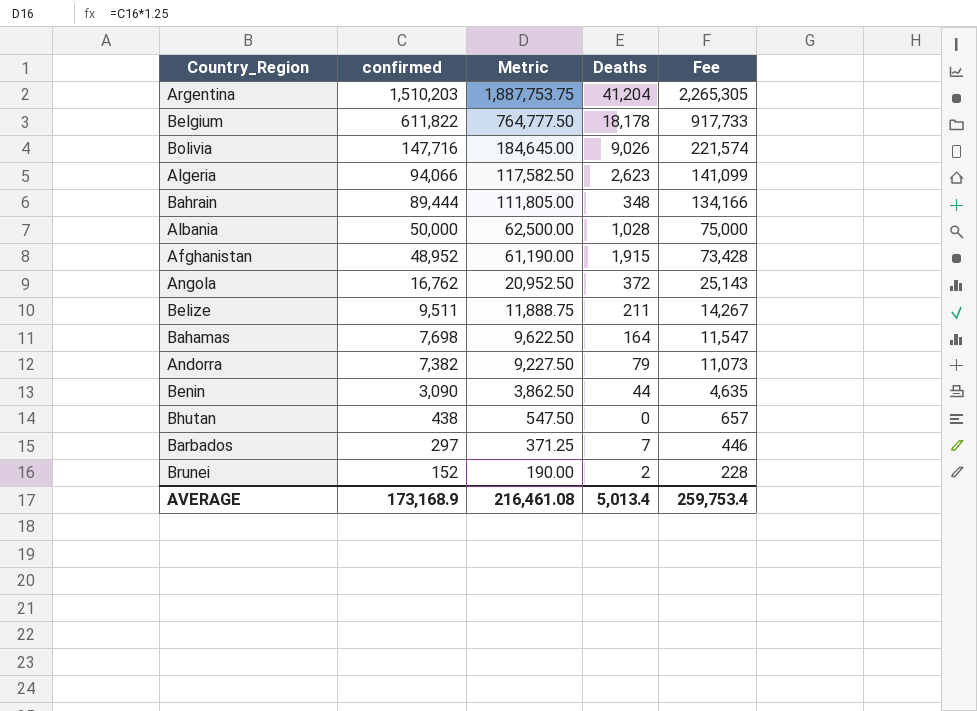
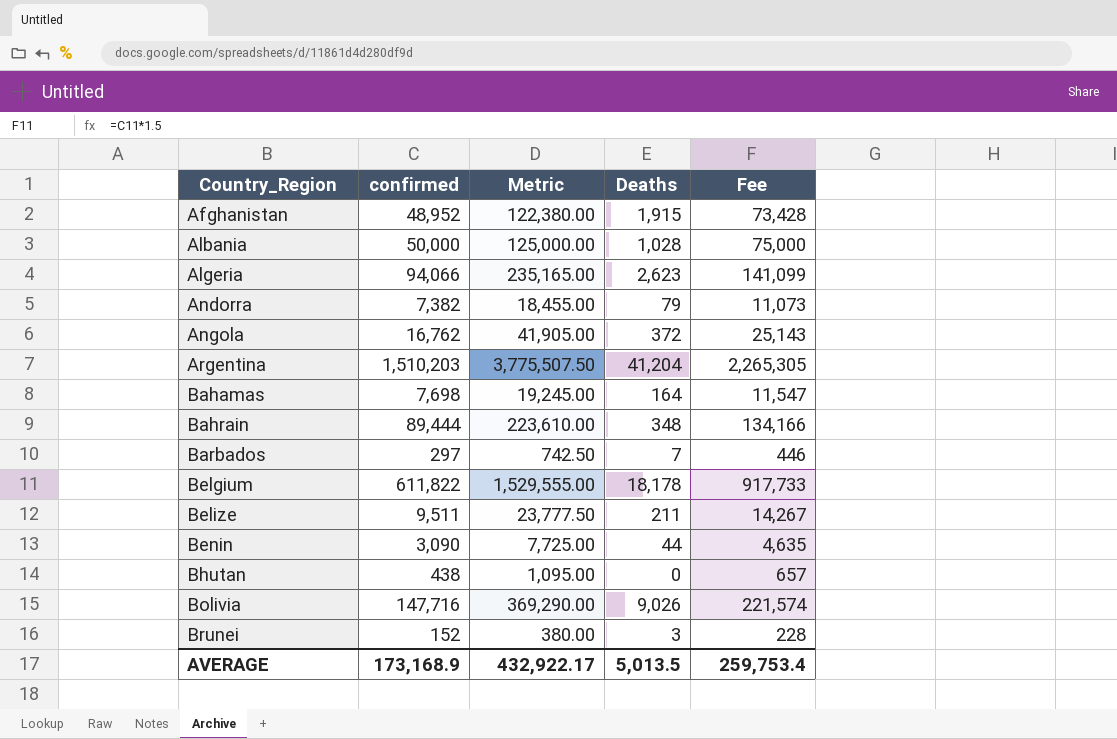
row order: confirmed descending -> Country_Region ascending
column Metric | formula: [confirmed] * 1.25 -> [confirmed] * 2.5
Brunei | Deaths: 2 -> 3
AVERAGE | Metric: 216,461.08 -> 432,922.17
AVERAGE | Deaths: 5,013.4 -> 5,013.5

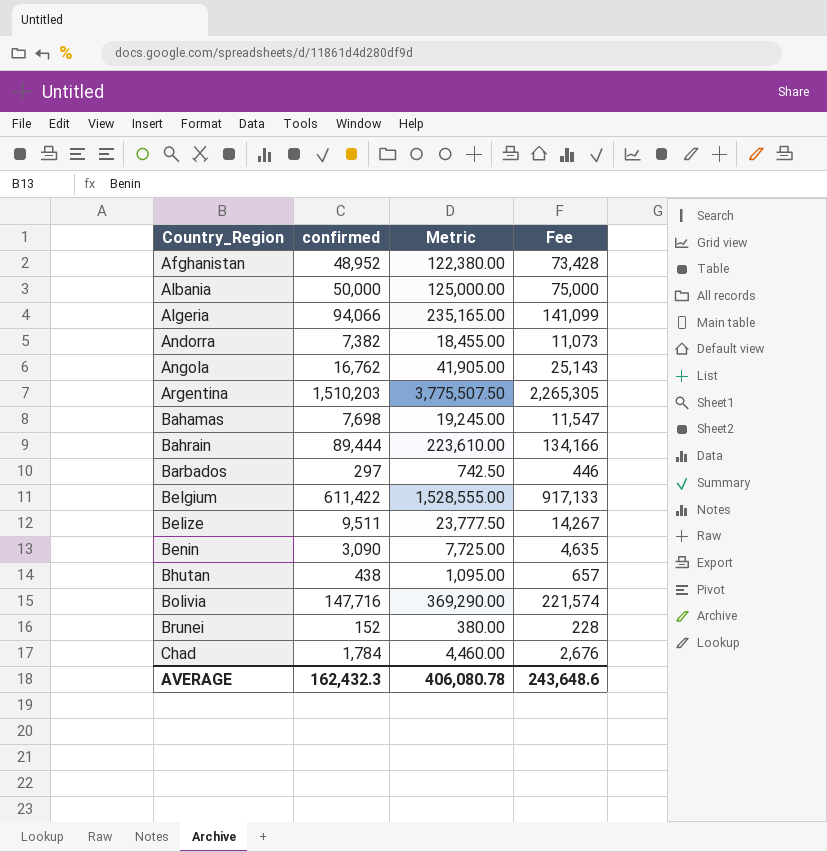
column Deaths | position: 4 -> none
Belgium | confirmed: 611,822 -> 611,422
Belgium | Metric: 1,529,555.00 -> 1,528,555.00
Belgium | Fee: 917,733 -> 917,133
row Chad: none -> 1,784 | 4,460.00 | 2,676
AVERAGE | confirmed: 173,168.9 -> 162,432.3
AVERAGE | Metric: 432,922.17 -> 406,080.78
AVERAGE | Fee: 259,753.4 -> 243,648.6

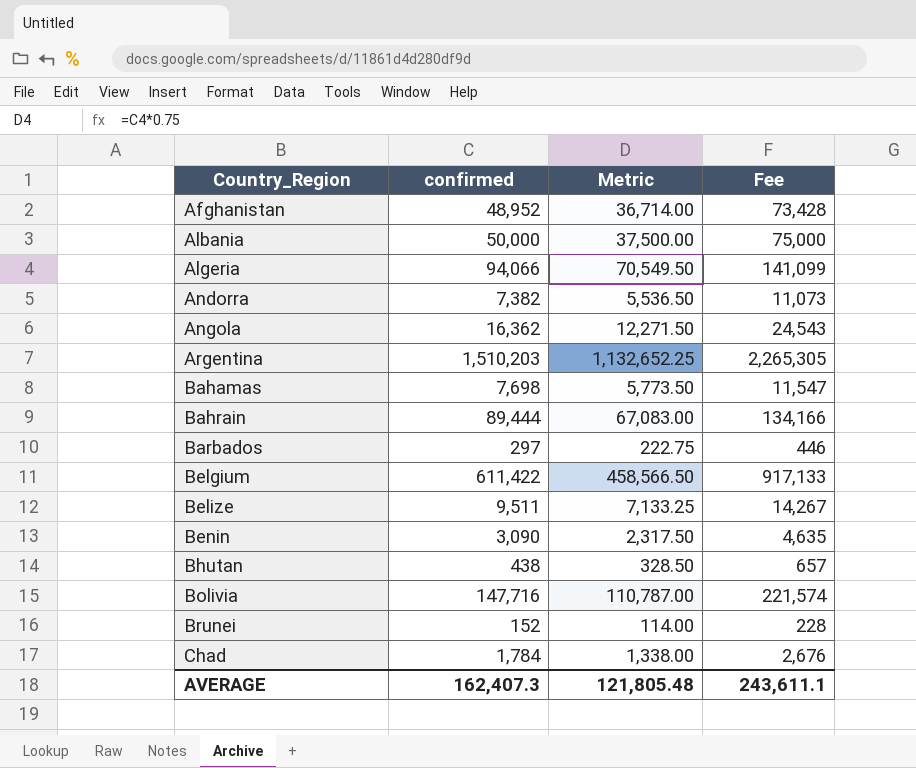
column Metric | formula: [confirmed] * 2.5 -> [confirmed] * 0.75
Angola | confirmed: 16,762 -> 16,362
Angola | Fee: 25,143 -> 24,543
AVERAGE | confirmed: 162,432.3 -> 162,407.3
AVERAGE | Metric: 406,080.78 -> 121,805.48
AVERAGE | Fee: 243,648.6 -> 243,611.1

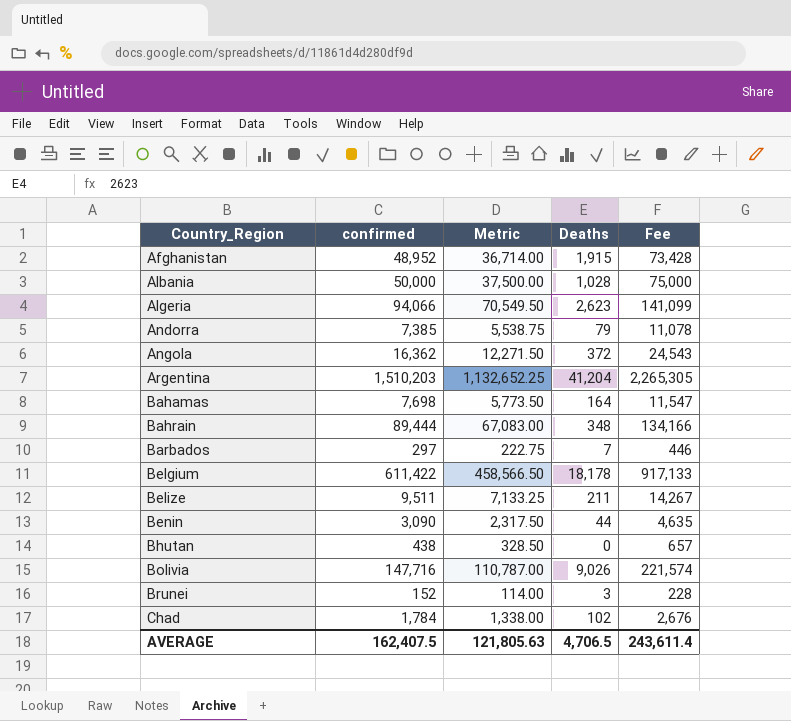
column Deaths | position: none -> 4
Andorra | confirmed: 7,382 -> 7,385
Andorra | Metric: 5,536.50 -> 5,538.75
Andorra | Fee: 11,073 -> 11,078
AVERAGE | confirmed: 162,407.3 -> 162,407.5
AVERAGE | Metric: 121,805.48 -> 121,805.63
AVERAGE | Fee: 243,611.1 -> 243,611.4

